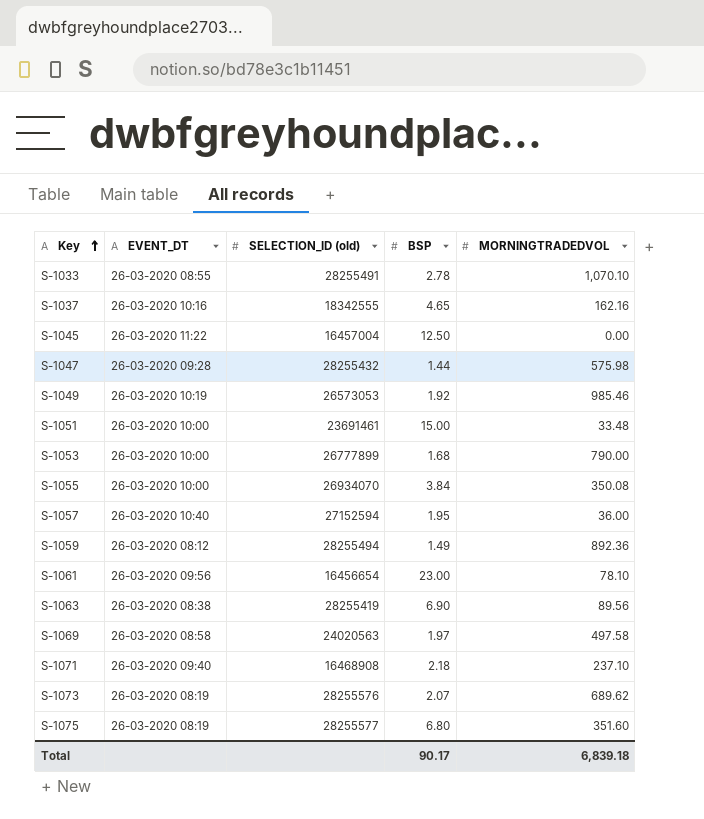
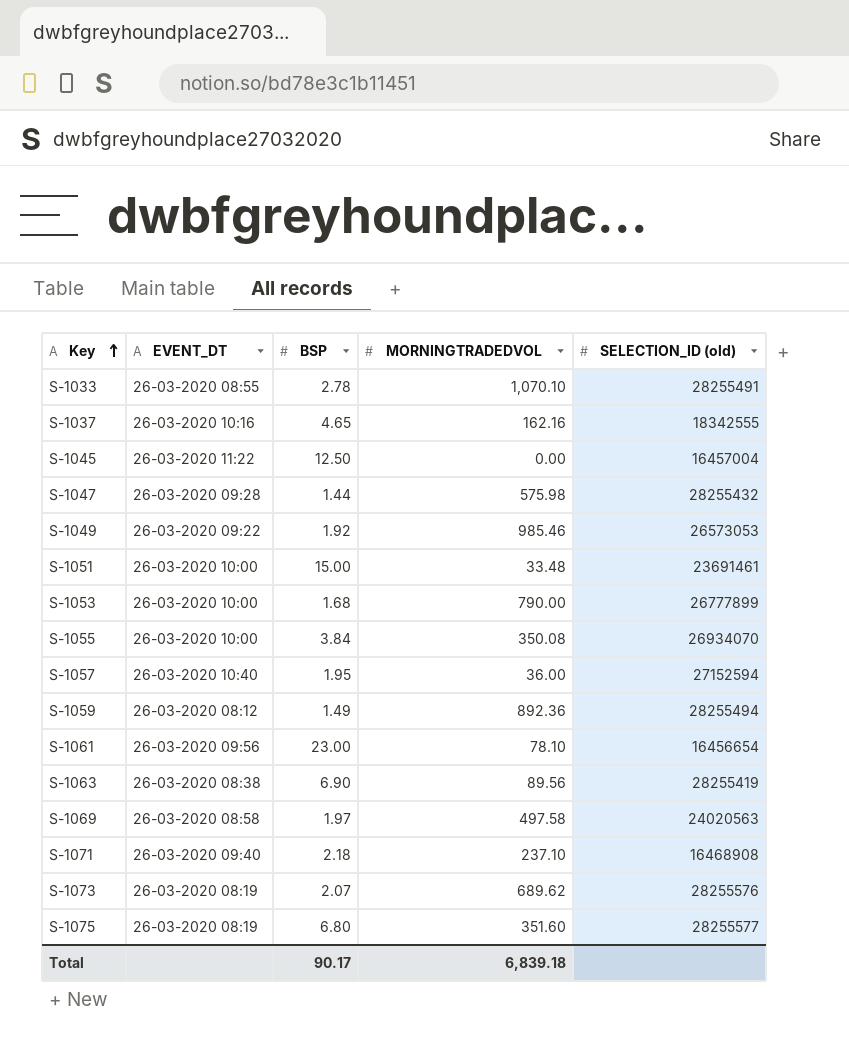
column SELECTION_ID (old) | position: 3 -> 5
S-1049 | EVENT_DT: 26-03-2020 10:19 -> 26-03-2020 09:22

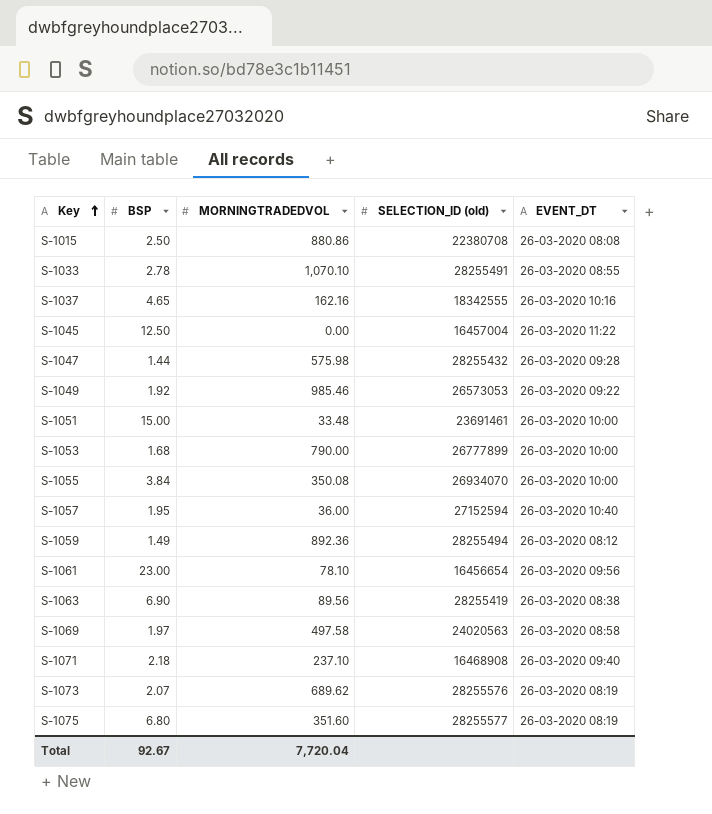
column EVENT_DT | position: 2 -> 5
row S-1015: none -> 2.50 | 880.86 | 22380708 | 26-03-2020 08:08
Total | BSP: 90.17 -> 92.67
Total | MORNINGTRADEDVOL: 6,839.18 -> 7,720.04

